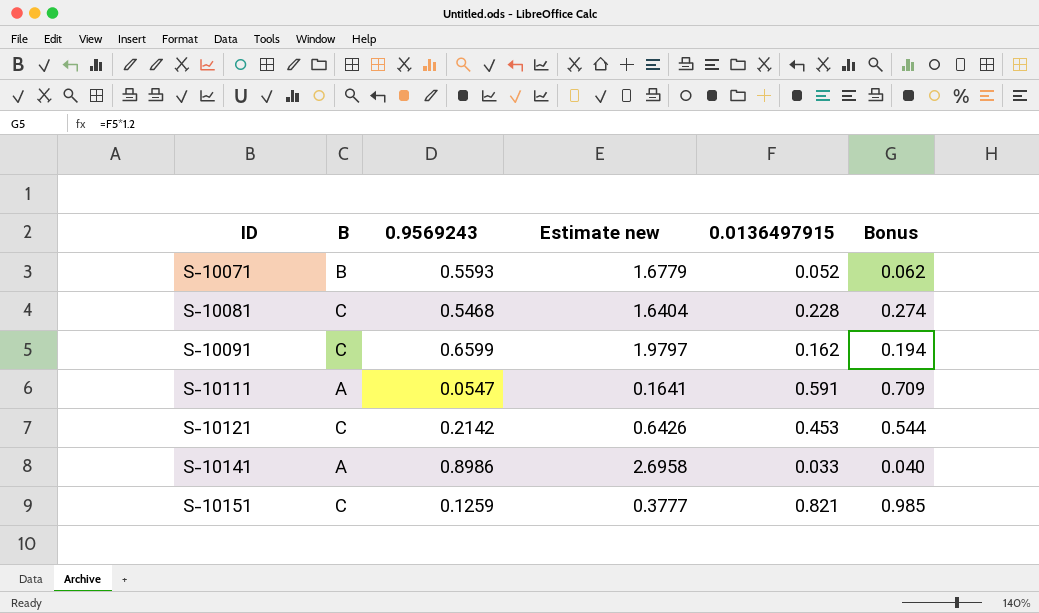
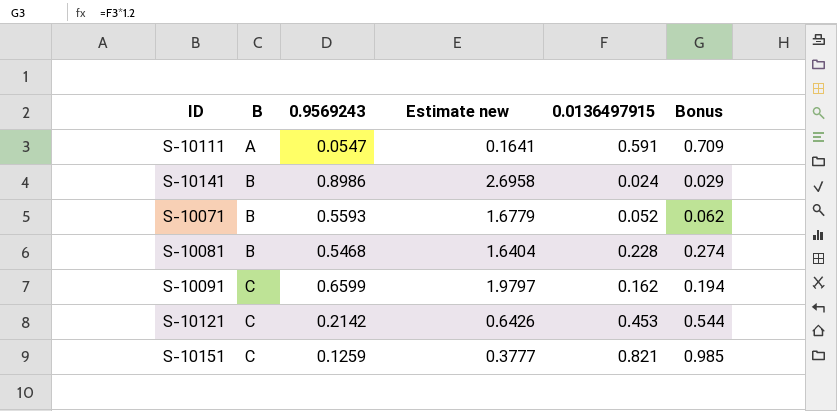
row order: ID ascending -> B ascending
S-10141 | B: A -> B
S-10141 | 0.0136497915: 0.033 -> 0.024
S-10141 | Bonus: 0.040 -> 0.029
S-10081 | B: C -> B

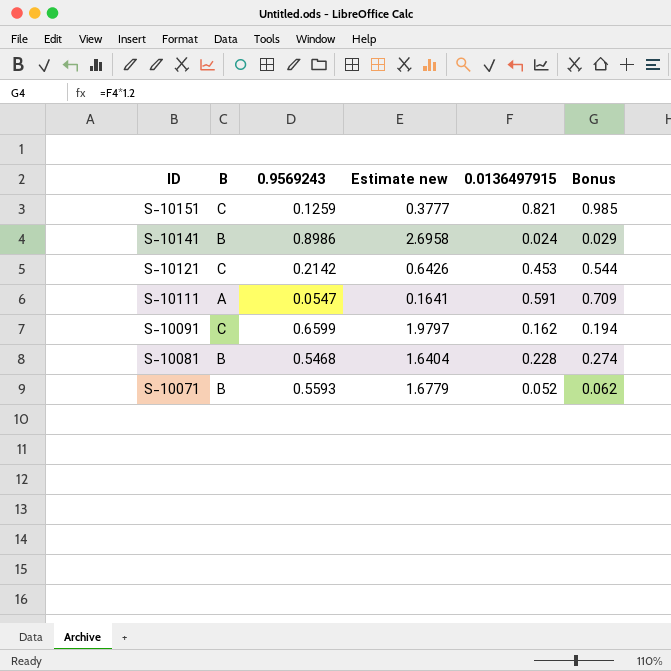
row order: B ascending -> ID descending

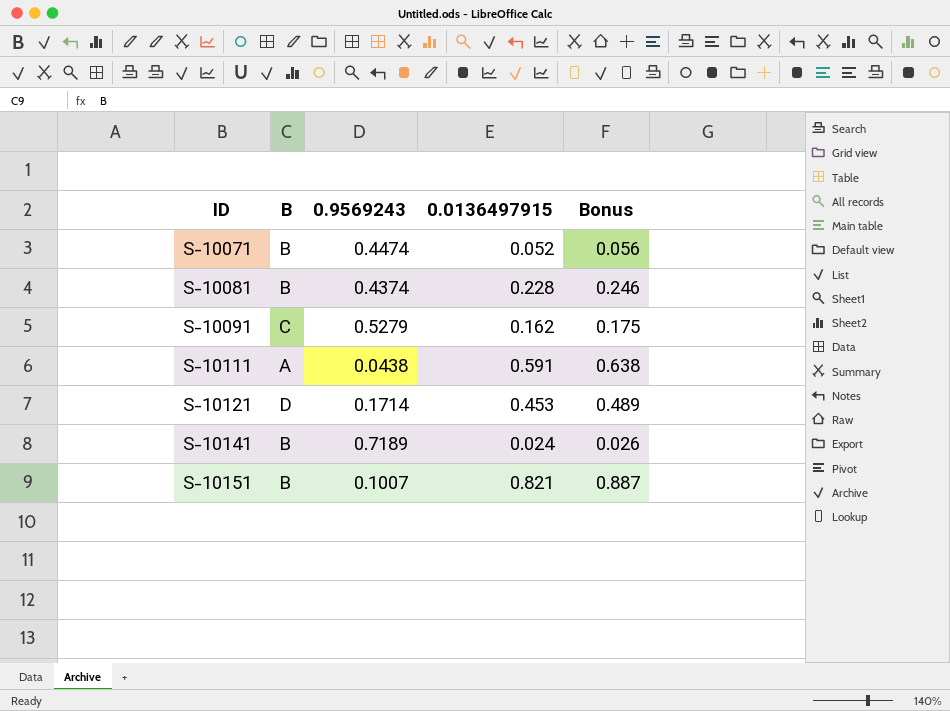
row order: ID descending -> ID ascending
column Estimate new | formula: [0.9569243] * 3 -> none
column Bonus | formula: [0.0136497915] * 1.2 -> [0.0136497915] * 1.08
S-10071 | 0.9569243: 0.5593 -> 0.4474
S-10081 | 0.9569243: 0.5468 -> 0.4374
S-10091 | 0.9569243: 0.6599 -> 0.5279
S-10111 | 0.9569243: 0.0547 -> 0.0438
S-10121 | B: C -> D
S-10121 | 0.9569243: 0.2142 -> 0.1714
S-10141 | 0.9569243: 0.8986 -> 0.7189
S-10151 | B: C -> B
S-10151 | 0.9569243: 0.1259 -> 0.1007

